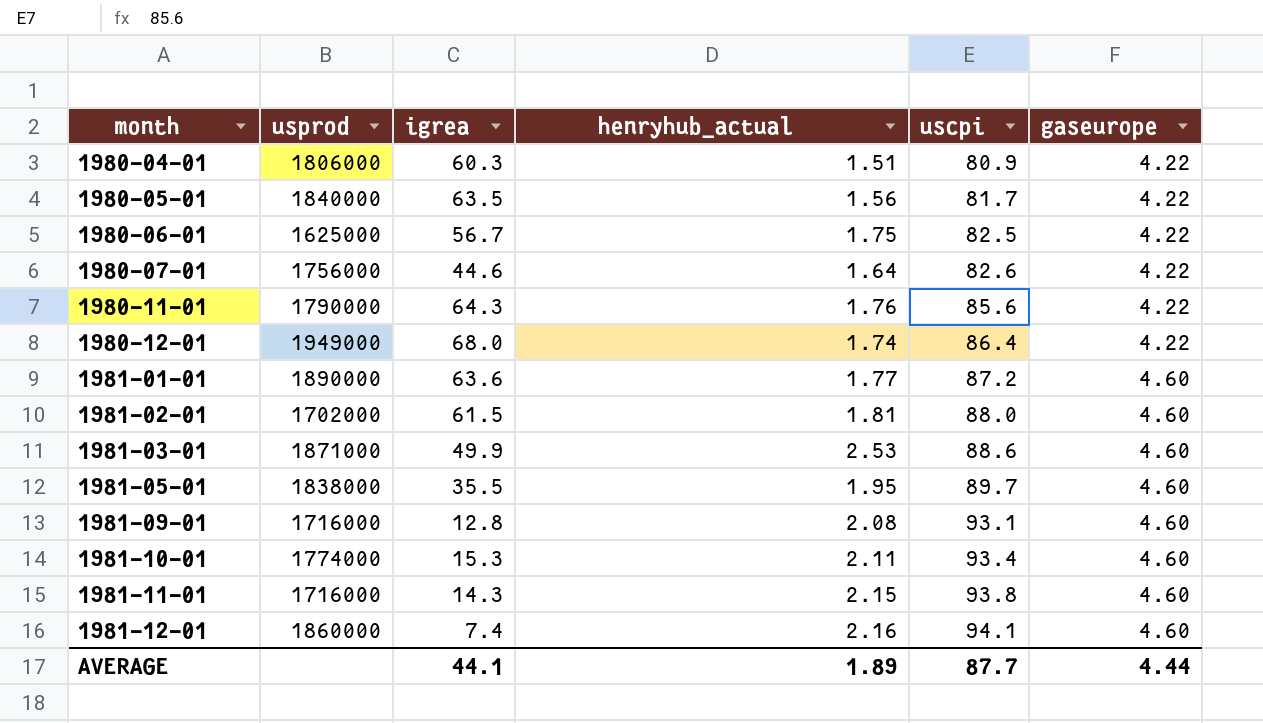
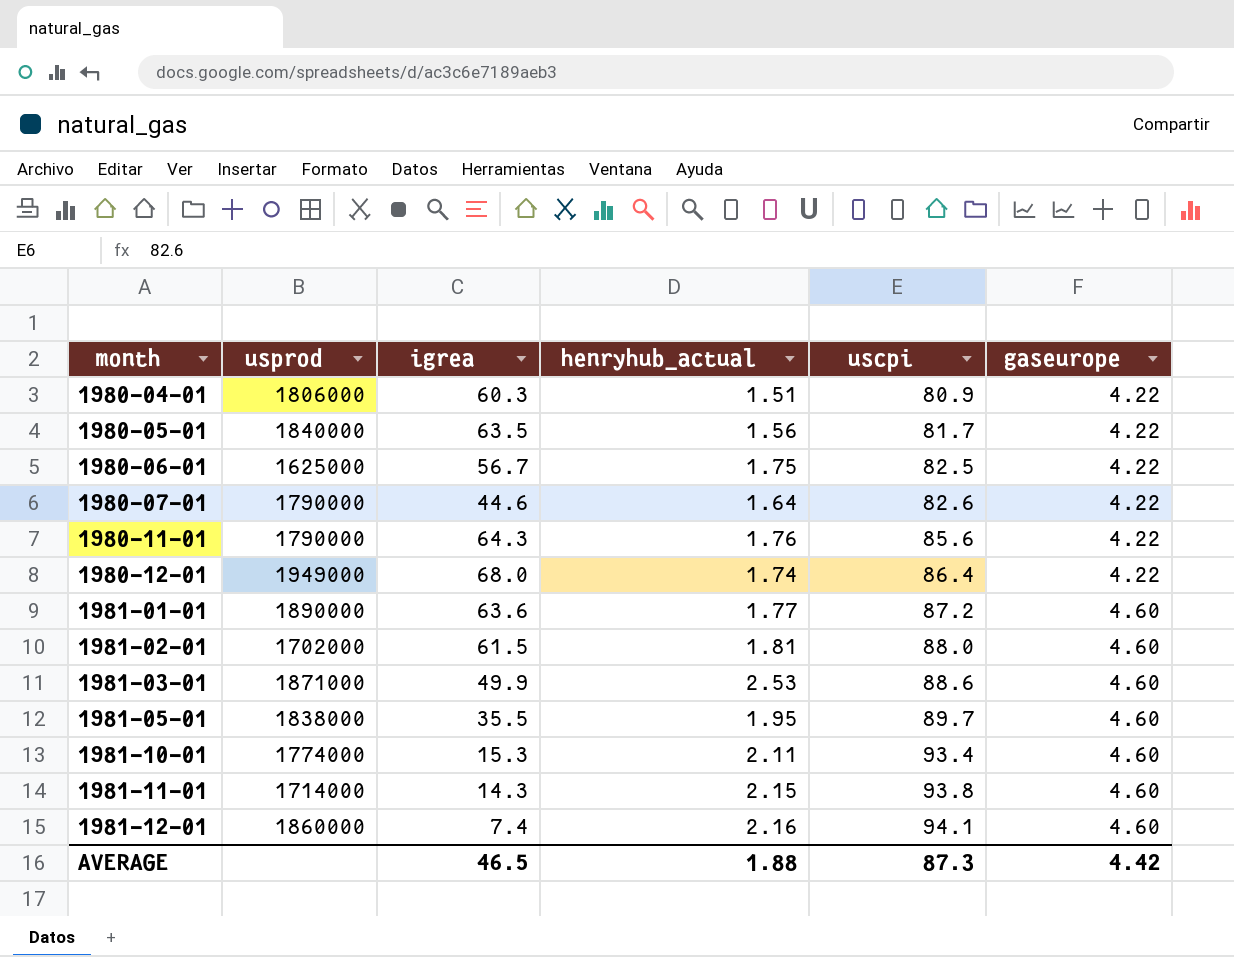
row 1981-09-01: 1716000 | 12.8 | 2.08 | 93.1 | 4.60 -> none
1980-07-01 | usprod: 1756000 -> 1790000
1981-11-01 | usprod: 1716000 -> 1714000
AVERAGE | igrea: 44.1 -> 46.5
AVERAGE | henryhub_actual: 1.89 -> 1.88
AVERAGE | uscpi: 87.7 -> 87.3
AVERAGE | gaseurope: 4.44 -> 4.42

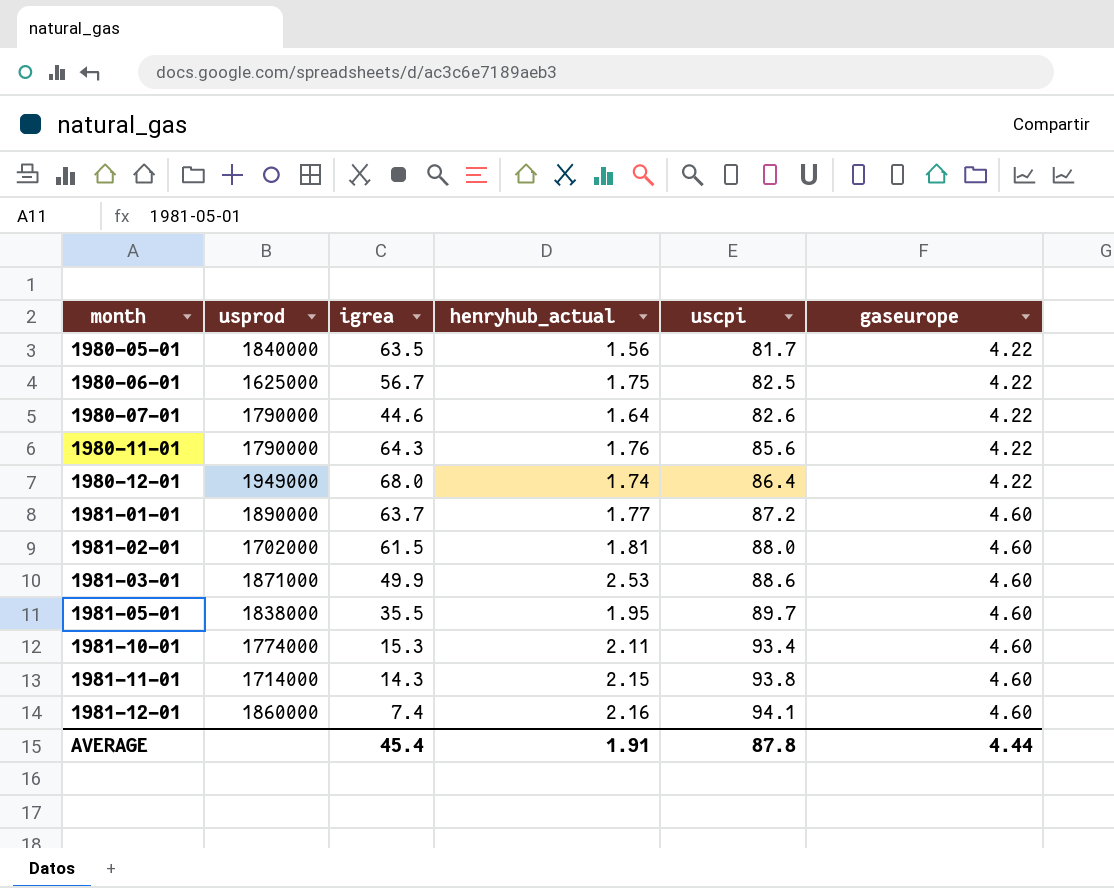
row 1980-04-01: 1806000 | 60.3 | 1.51 | 80.9 | 4.22 -> none
1981-01-01 | igrea: 63.6 -> 63.7
AVERAGE | igrea: 46.5 -> 45.4
AVERAGE | henryhub_actual: 1.88 -> 1.91
AVERAGE | uscpi: 87.3 -> 87.8
AVERAGE | gaseurope: 4.42 -> 4.44

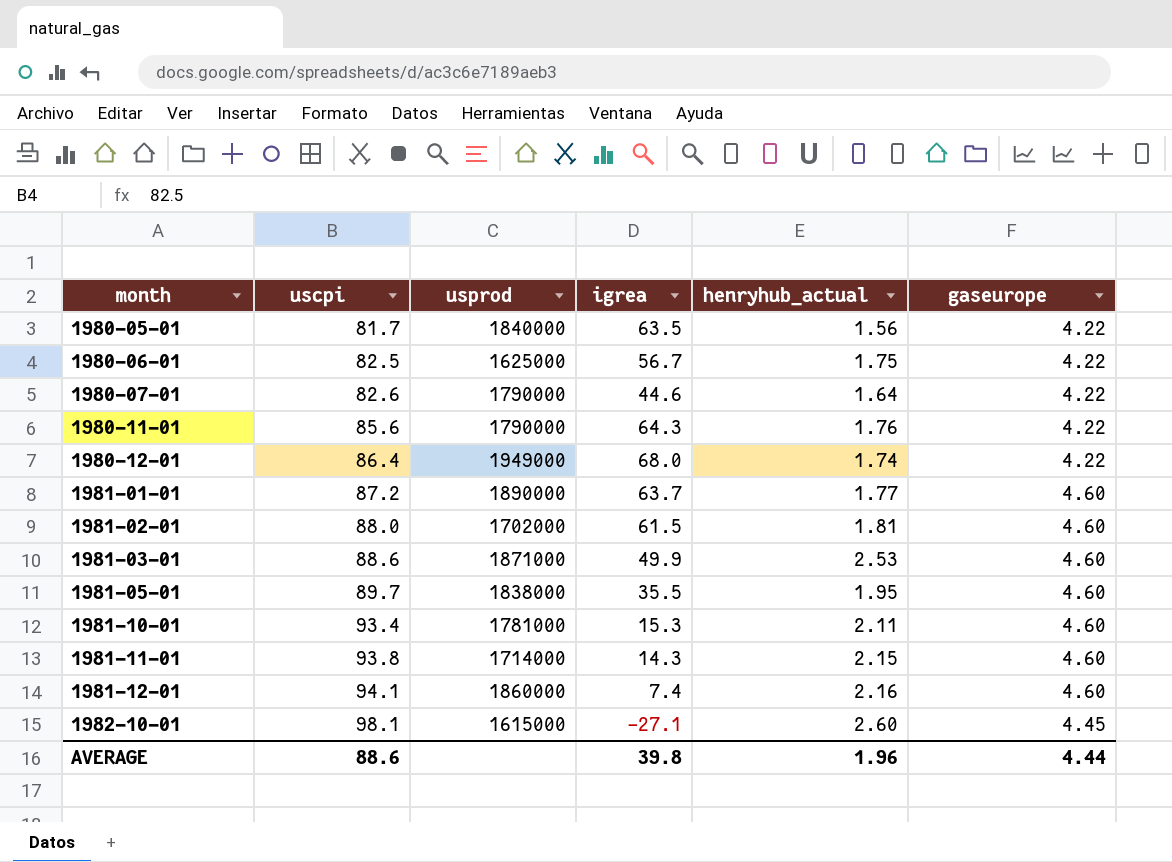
column uscpi | position: 5 -> 2
1981-10-01 | usprod: 1774000 -> 1781000
row 1982-10-01: none -> 98.1 | 1615000 | -27.1 | 2.60 | 4.45
AVERAGE | uscpi: 87.8 -> 88.6
AVERAGE | igrea: 45.4 -> 39.8
AVERAGE | henryhub_actual: 1.91 -> 1.96

